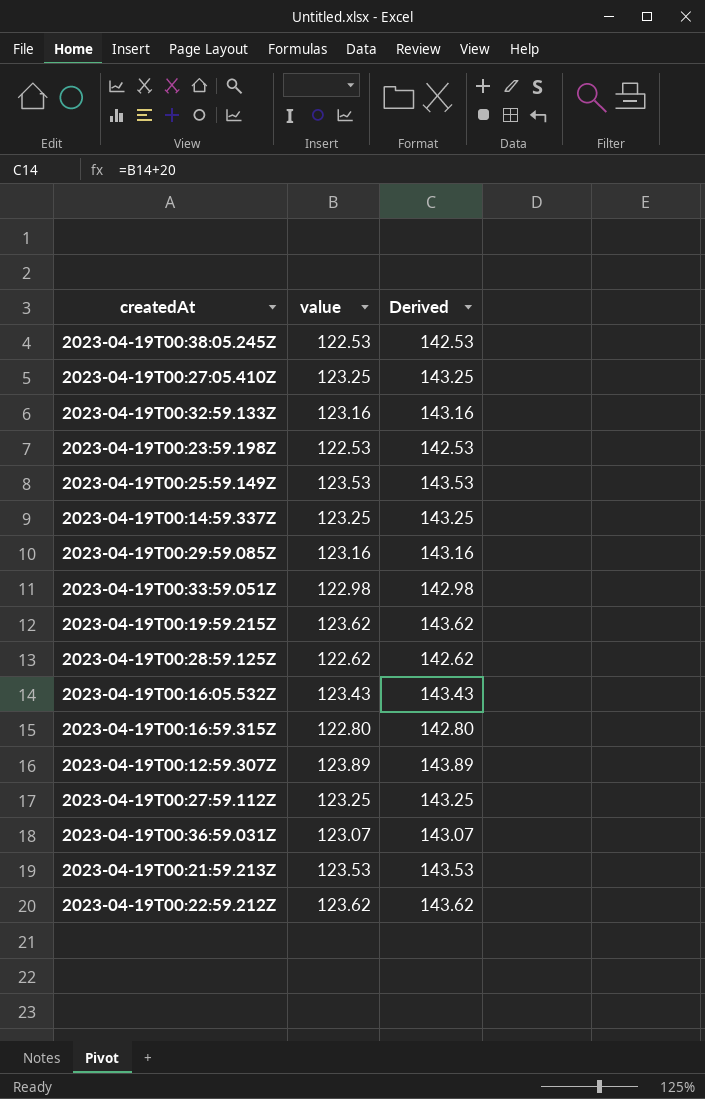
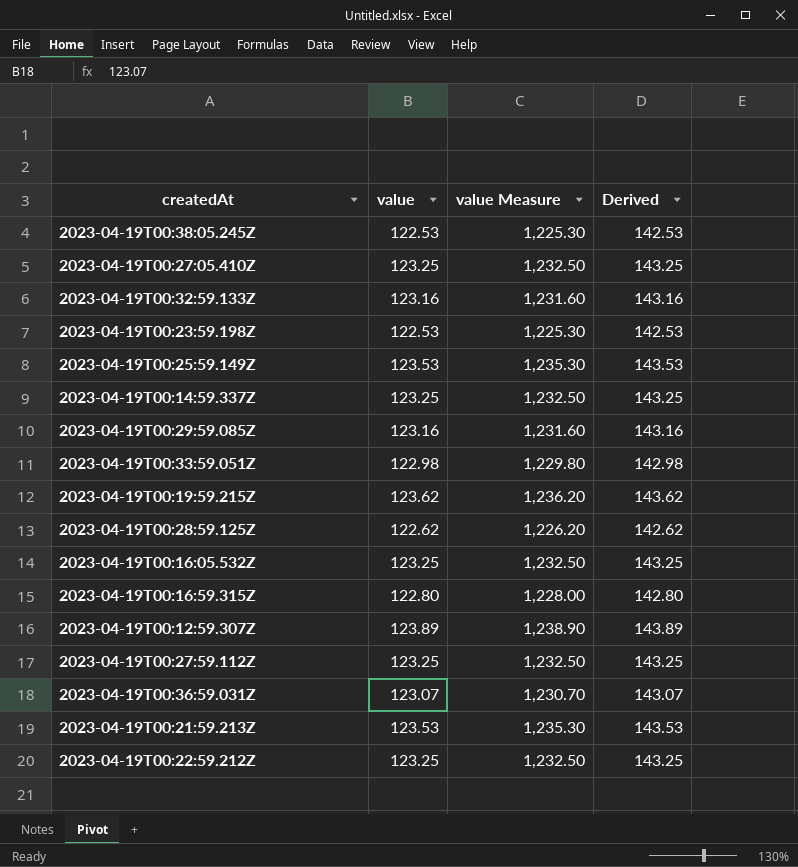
column value Measure | formula: none -> [value] * 10
2023-04-19T00:16:05.532Z | value: 123.43 -> 123.25
2023-04-19T00:16:05.532Z | Derived: 143.43 -> 143.25
2023-04-19T00:22:59.212Z | value: 123.62 -> 123.25
2023-04-19T00:22:59.212Z | Derived: 143.62 -> 143.25

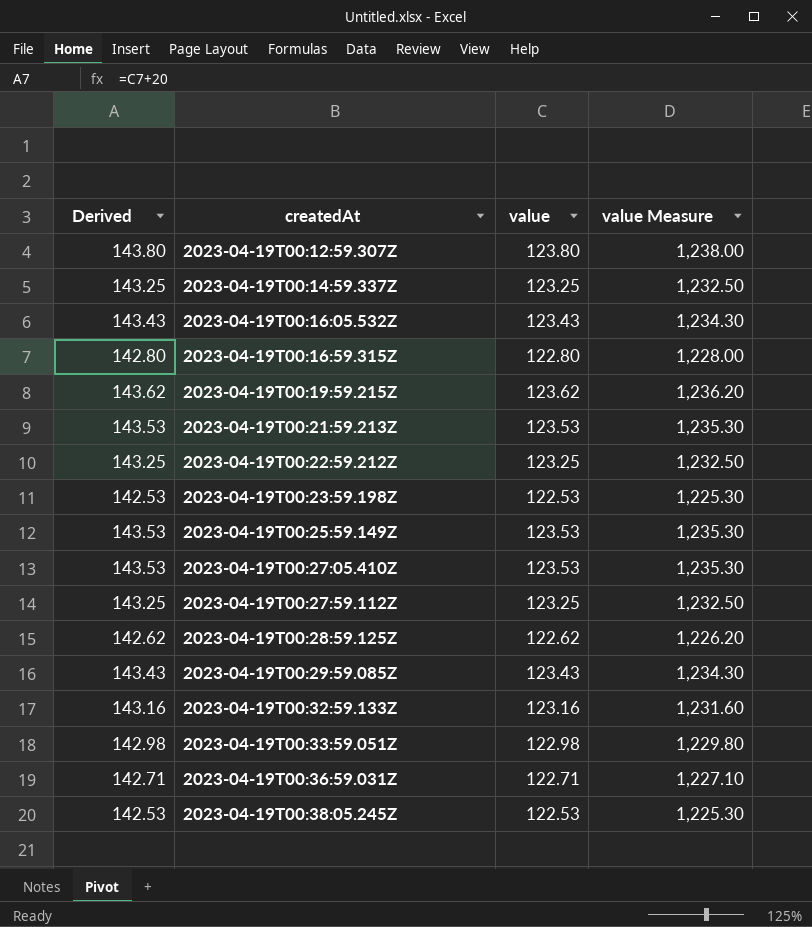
row order: none -> createdAt ascending
column Derived | position: 4 -> 1
2023-04-19T00:12:59.307Z | Derived: 143.89 -> 143.80
2023-04-19T00:12:59.307Z | value: 123.89 -> 123.80
2023-04-19T00:12:59.307Z | value Measure: 1,238.90 -> 1,238.00
2023-04-19T00:16:05.532Z | Derived: 143.25 -> 143.43
2023-04-19T00:16:05.532Z | value: 123.25 -> 123.43
2023-04-19T00:16:05.532Z | value Measure: 1,232.50 -> 1,234.30
2023-04-19T00:27:05.410Z | Derived: 143.25 -> 143.53
2023-04-19T00:27:05.410Z | value: 123.25 -> 123.53
2023-04-19T00:27:05.410Z | value Measure: 1,232.50 -> 1,235.30
2023-04-19T00:29:59.085Z | Derived: 143.16 -> 143.43
2023-04-19T00:29:59.085Z | value: 123.16 -> 123.43
2023-04-19T00:29:59.085Z | value Measure: 1,231.60 -> 1,234.30
2023-04-19T00:36:59.031Z | Derived: 143.07 -> 142.71
2023-04-19T00:36:59.031Z | value: 123.07 -> 122.71
2023-04-19T00:36:59.031Z | value Measure: 1,230.70 -> 1,227.10

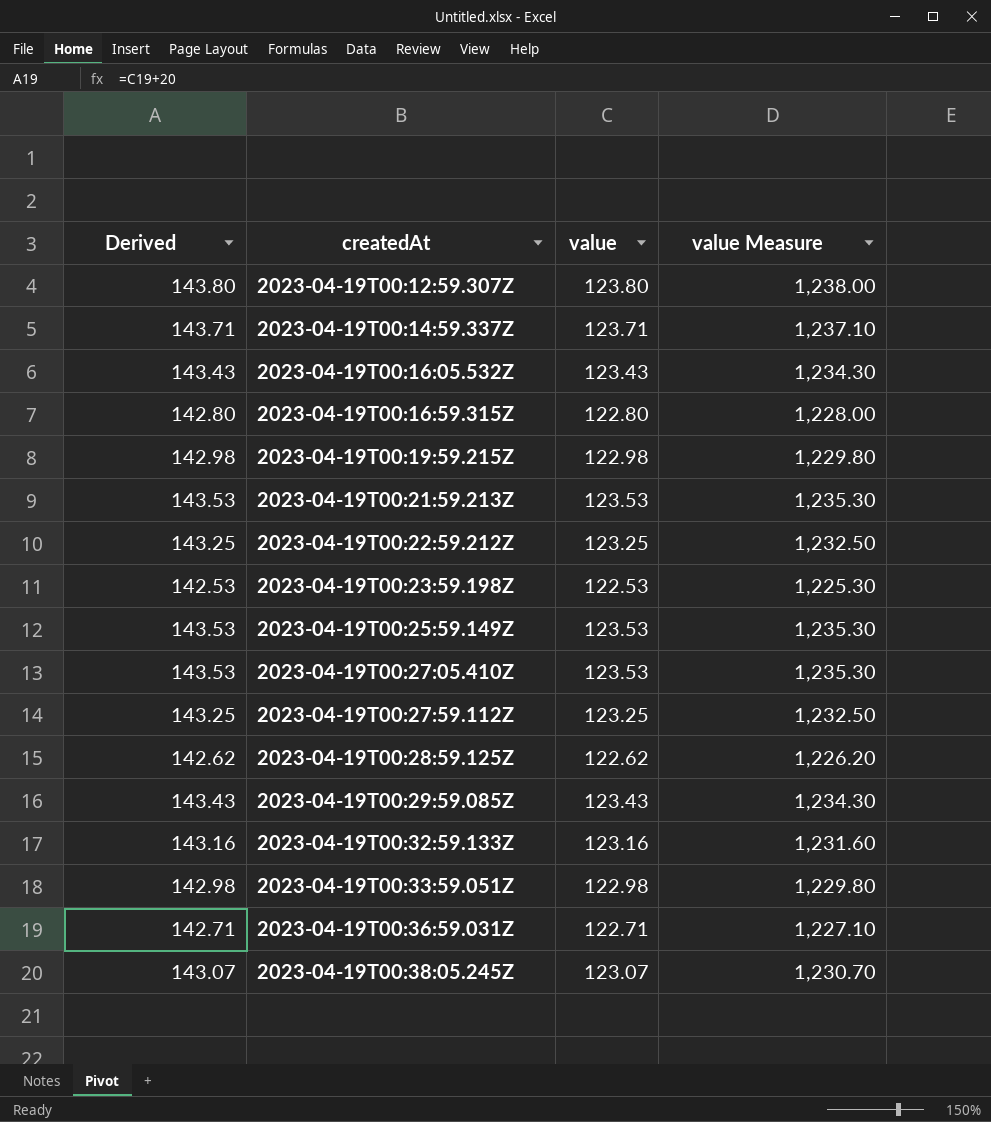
2023-04-19T00:14:59.337Z | Derived: 143.25 -> 143.71
2023-04-19T00:14:59.337Z | value: 123.25 -> 123.71
2023-04-19T00:14:59.337Z | value Measure: 1,232.50 -> 1,237.10
2023-04-19T00:19:59.215Z | Derived: 143.62 -> 142.98
2023-04-19T00:19:59.215Z | value: 123.62 -> 122.98
2023-04-19T00:19:59.215Z | value Measure: 1,236.20 -> 1,229.80
2023-04-19T00:38:05.245Z | Derived: 142.53 -> 143.07
2023-04-19T00:38:05.245Z | value: 122.53 -> 123.07
2023-04-19T00:38:05.245Z | value Measure: 1,225.30 -> 1,230.70

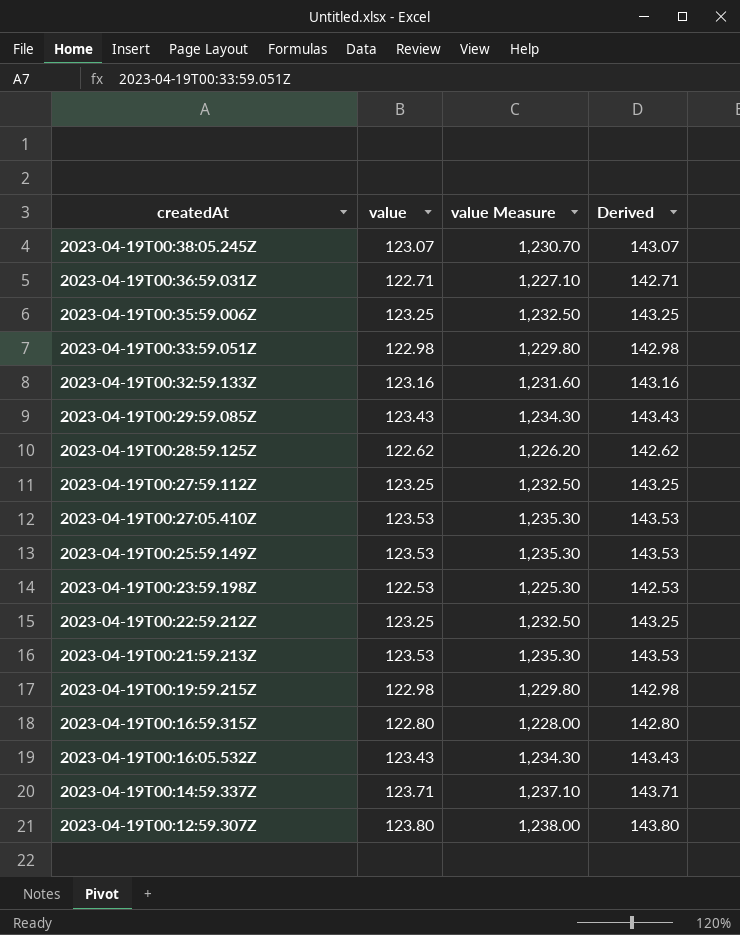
row order: createdAt ascending -> createdAt descending
column Derived | position: 1 -> 4
row 2023-04-19T00:35:59.006Z: none -> 123.25 | 1,232.50 | 143.25

